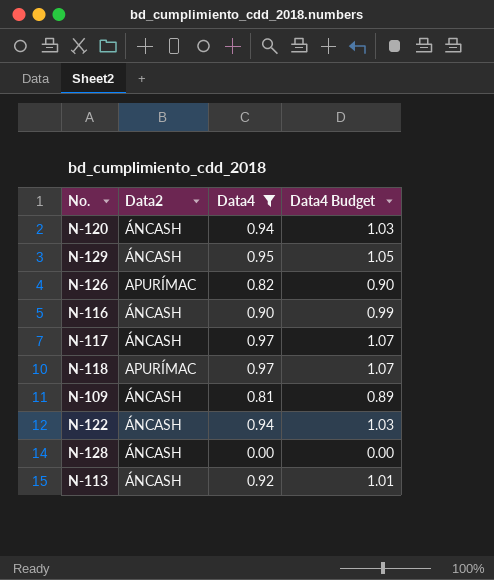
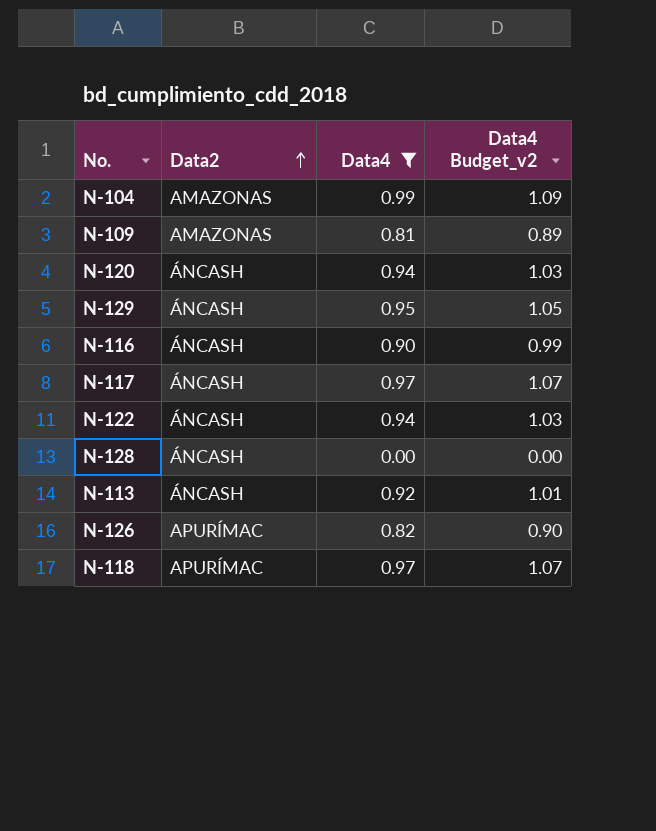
row order: none -> Data2 ascending
column name: Data4 Budget -> Data4 Budget_v2
row N-104: none -> AMAZONAS | 0.99 | 1.09
N-109 | Data2: ÁNCASH -> AMAZONAS

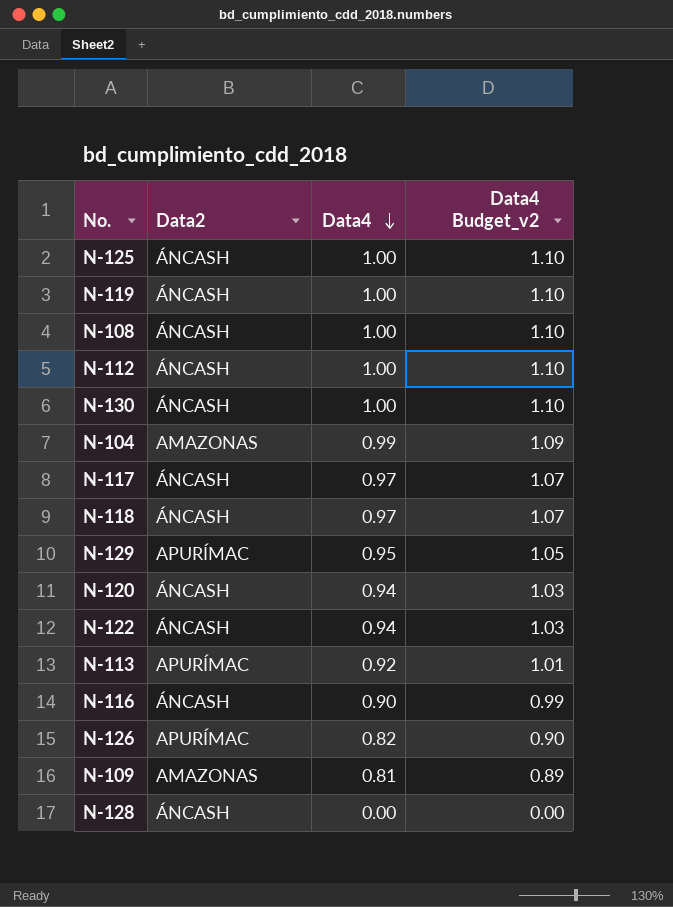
filter: Data4 != 1.00 -> none
row order: Data2 ascending -> Data4 descending
N-118 | Data2: APURÍMAC -> ÁNCASH
N-129 | Data2: ÁNCASH -> APURÍMAC
N-113 | Data2: ÁNCASH -> APURÍMAC

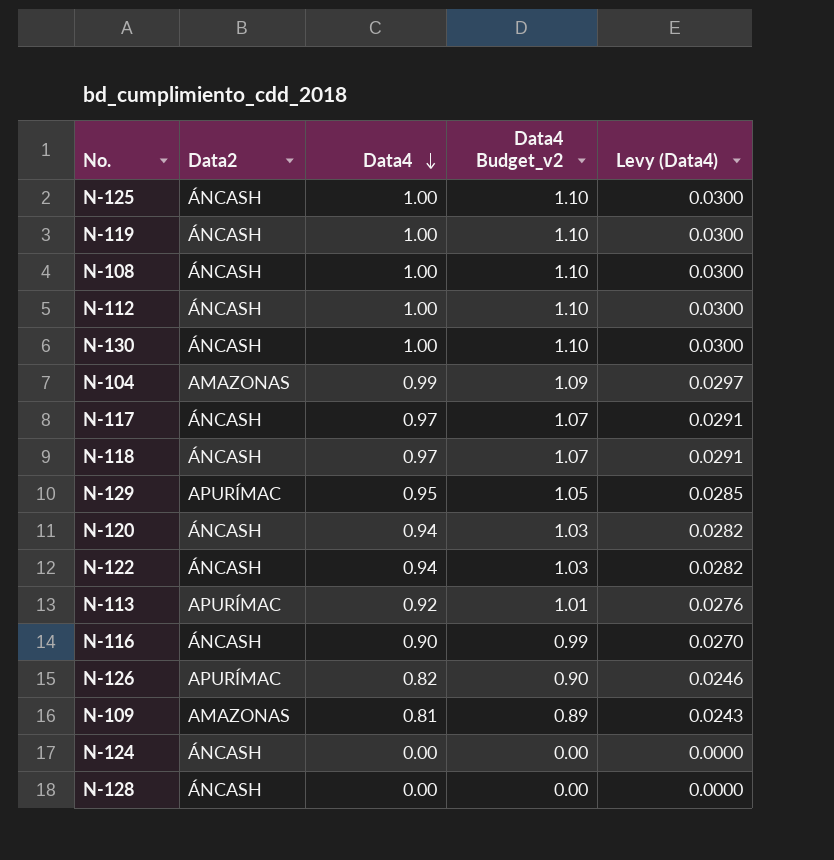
column Levy (Data4) | formula: none -> [Data4] * 0.03
row N-124: none -> ÁNCASH | 0.00 | 0.00 | 0.0000

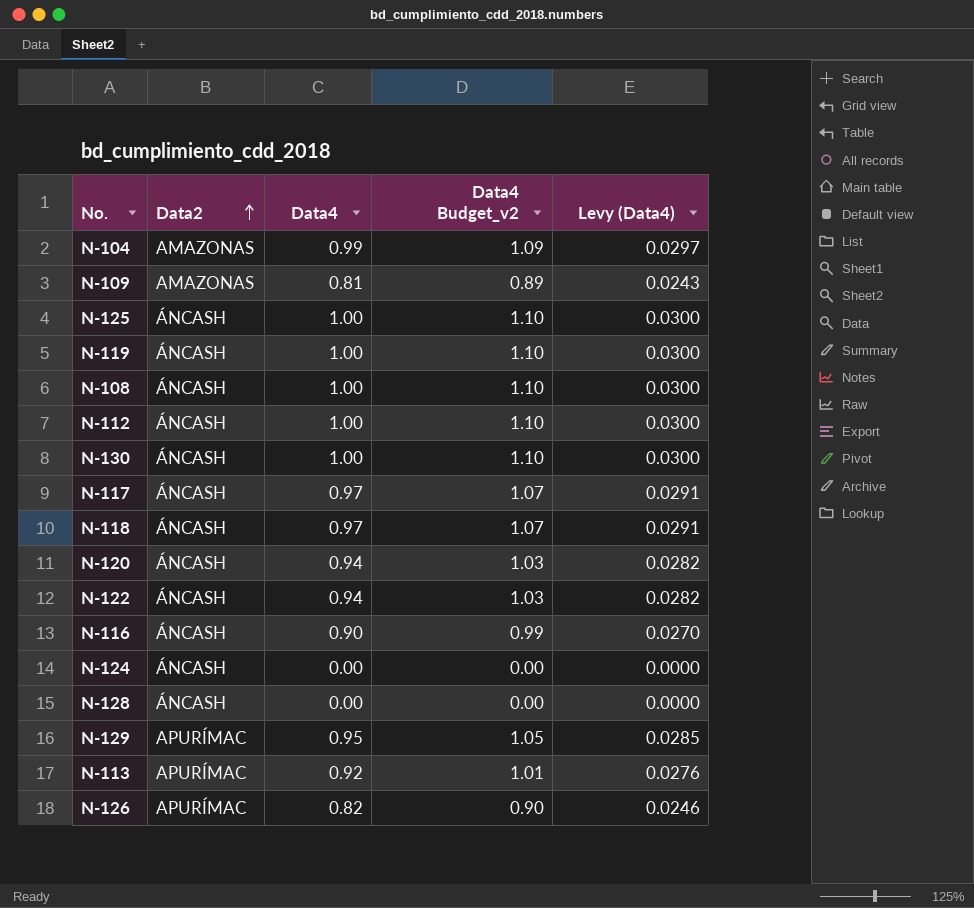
row order: Data4 descending -> Data2 ascending

